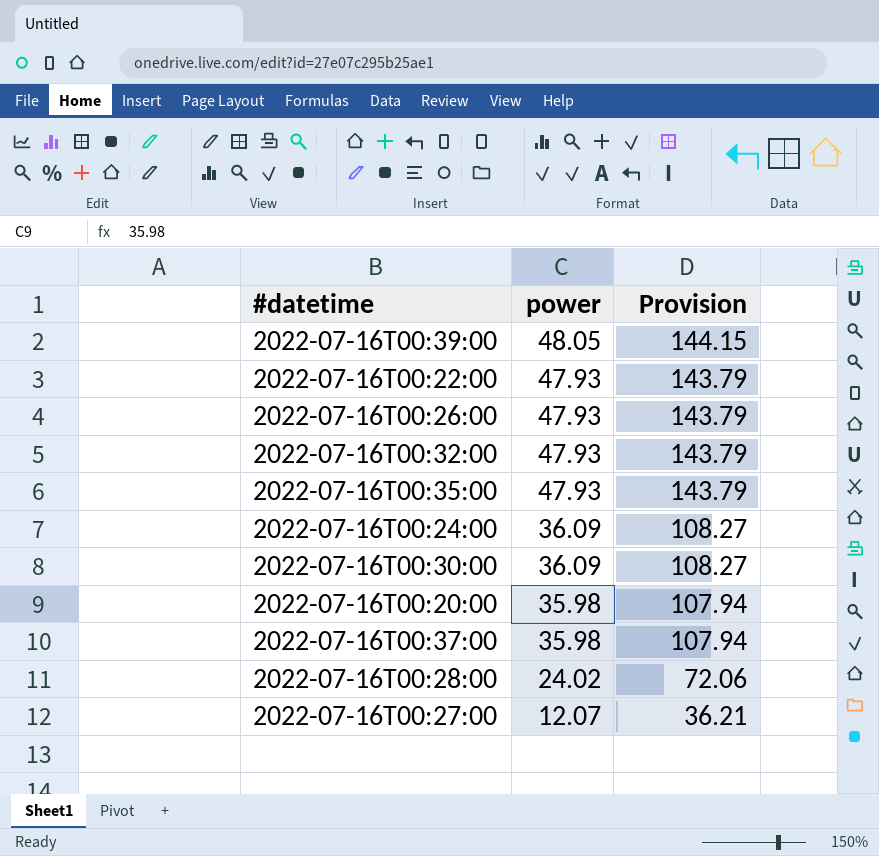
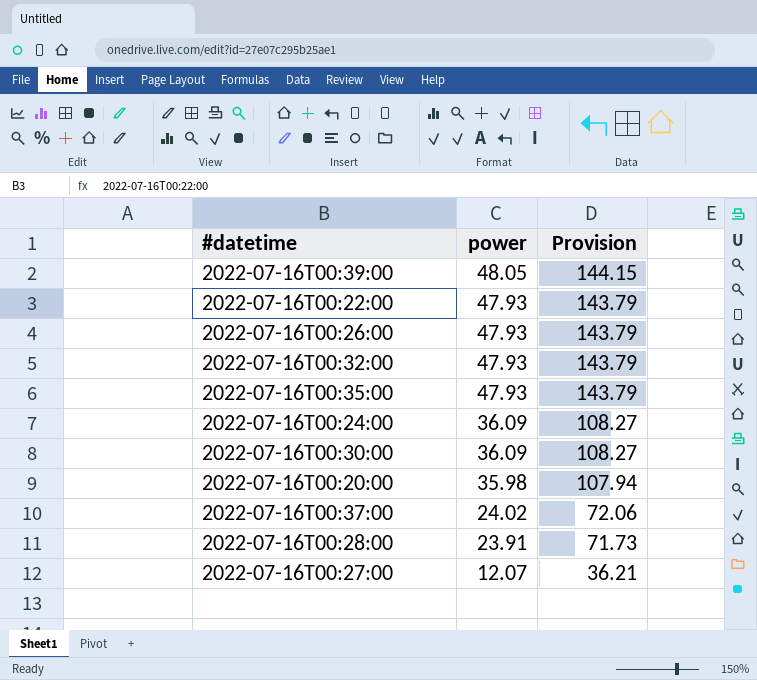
2022-07-16T00:37:00 | power: 35.98 -> 24.02
2022-07-16T00:37:00 | Provision: 107.94 -> 72.06
2022-07-16T00:28:00 | power: 24.02 -> 23.91
2022-07-16T00:28:00 | Provision: 72.06 -> 71.73

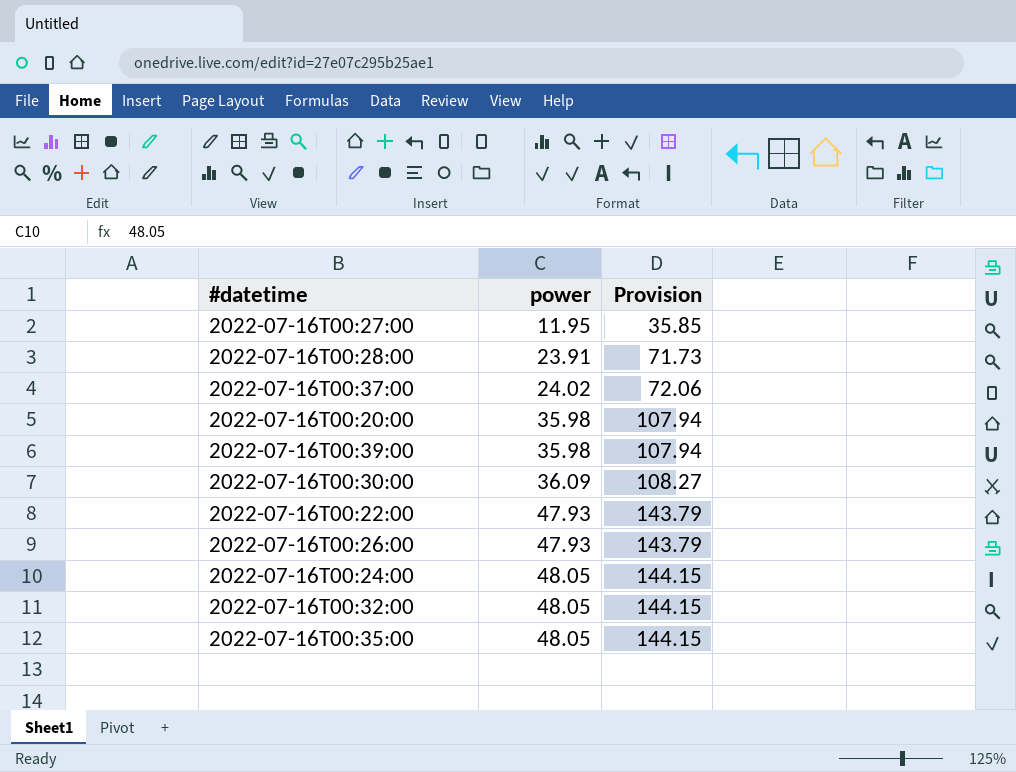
row order: power descending -> power ascending
2022-07-16T00:27:00 | power: 12.07 -> 11.95
2022-07-16T00:27:00 | Provision: 36.21 -> 35.85
2022-07-16T00:39:00 | power: 48.05 -> 35.98
2022-07-16T00:39:00 | Provision: 144.15 -> 107.94
2022-07-16T00:24:00 | power: 36.09 -> 48.05
2022-07-16T00:24:00 | Provision: 108.27 -> 144.15
2022-07-16T00:32:00 | power: 47.93 -> 48.05
2022-07-16T00:32:00 | Provision: 143.79 -> 144.15
2022-07-16T00:35:00 | power: 47.93 -> 48.05
2022-07-16T00:35:00 | Provision: 143.79 -> 144.15

